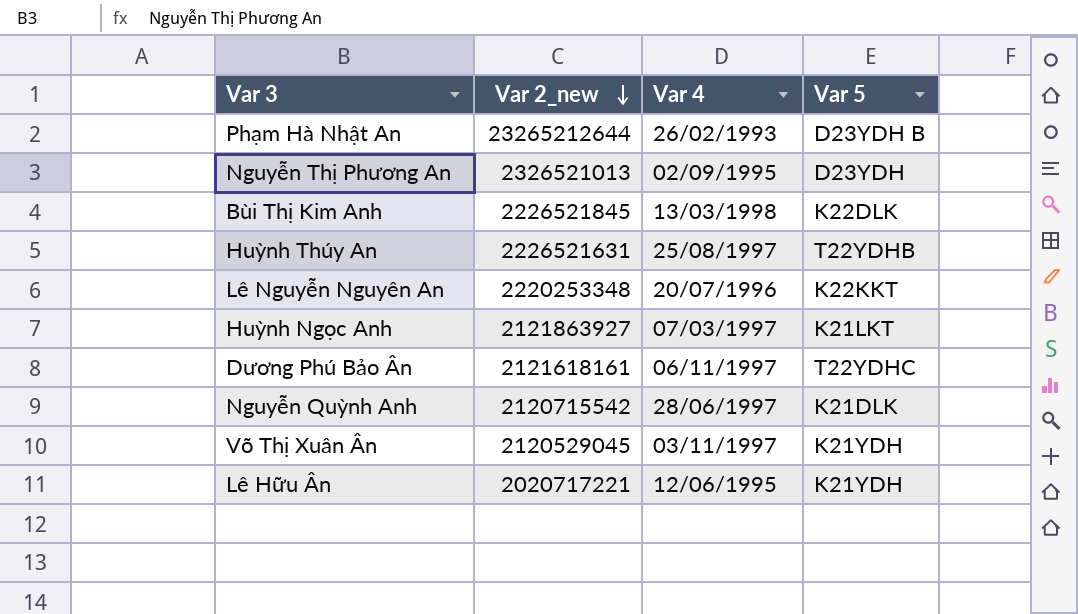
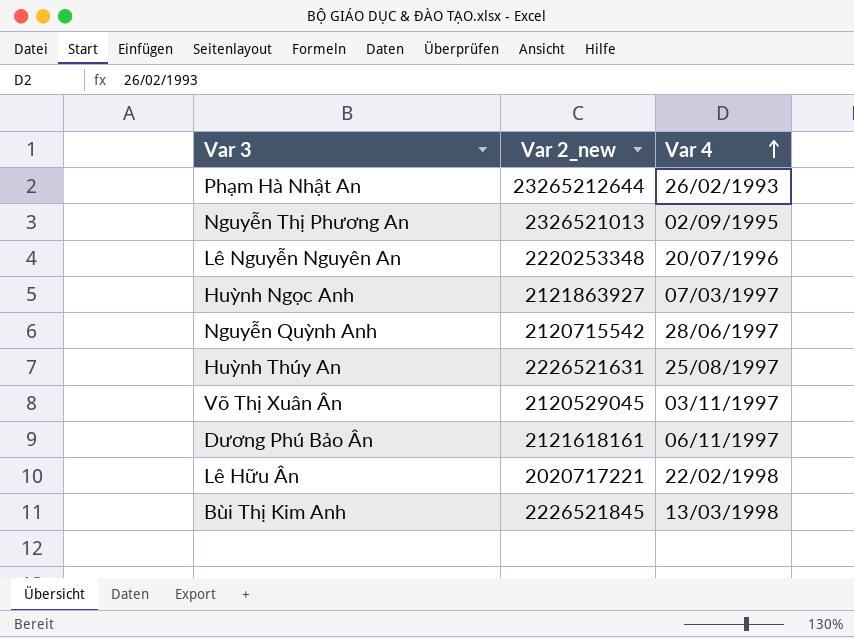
row order: Var 2_new descending -> Var 4 ascending
column Var 5 | position: 4 -> none
Lê Hữu Ân | Var 4: 12/06/1995 -> 22/02/1998

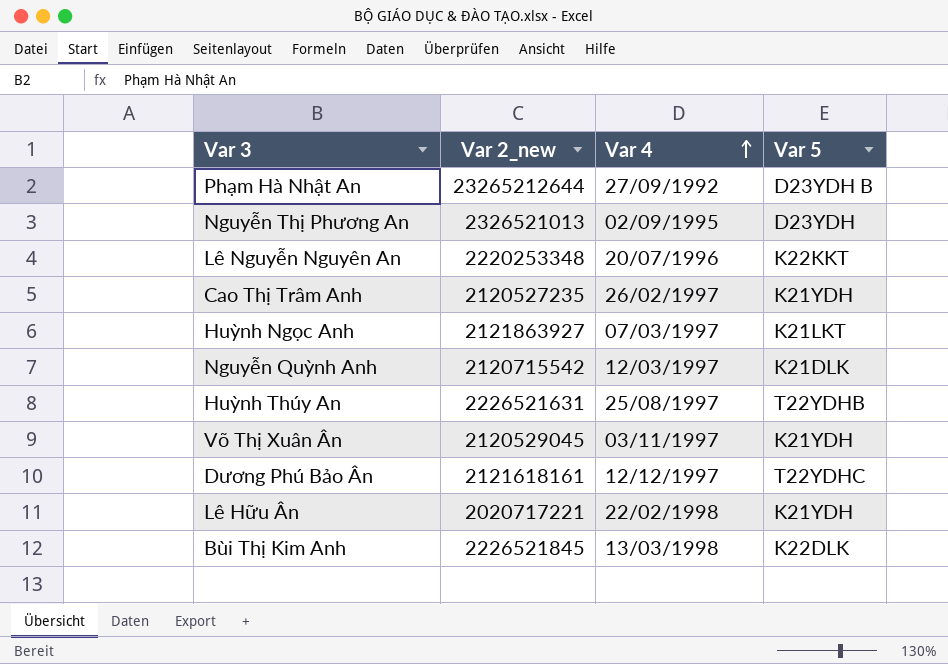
column Var 5 | position: none -> 4
Phạm Hà Nhật An | Var 4: 26/02/1993 -> 27/09/1992
row Cao Thị Trâm Anh: none -> 2120527235 | 26/02/1997 | K21YDH
Nguyễn Quỳnh Anh | Var 4: 28/06/1997 -> 12/03/1997
Dương Phú Bảo Ân | Var 4: 06/11/1997 -> 12/12/1997

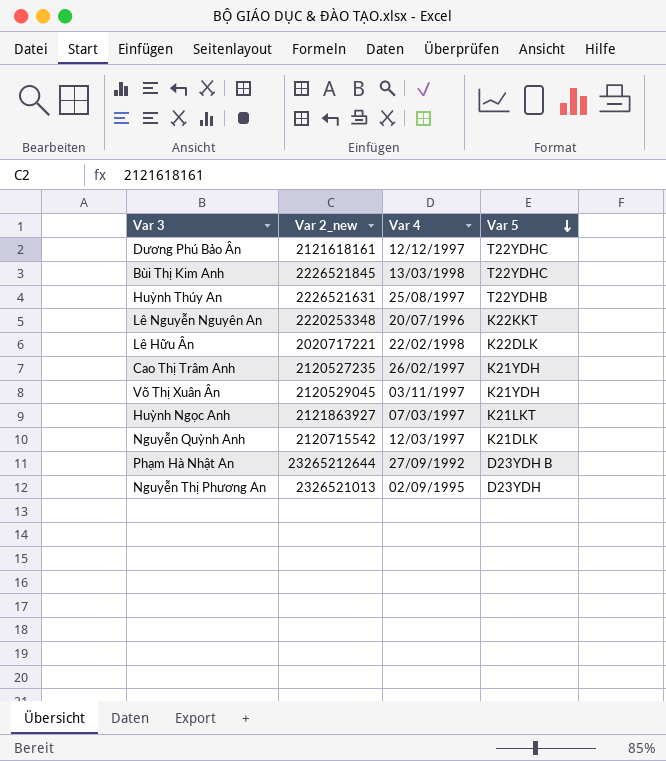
row order: Var 4 ascending -> Var 5 descending
Bùi Thị Kim Anh | Var 5: K22DLK -> T22YDHC
Lê Hữu Ân | Var 5: K21YDH -> K22DLK

